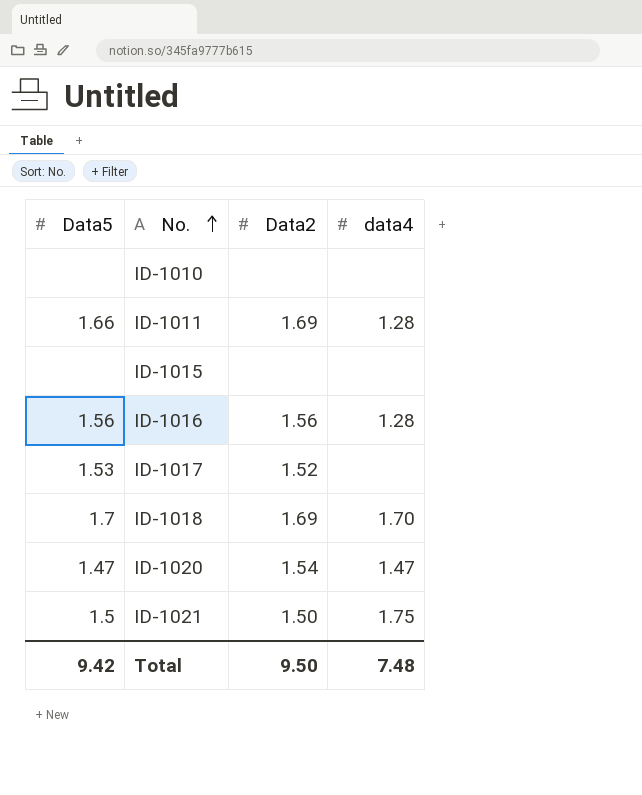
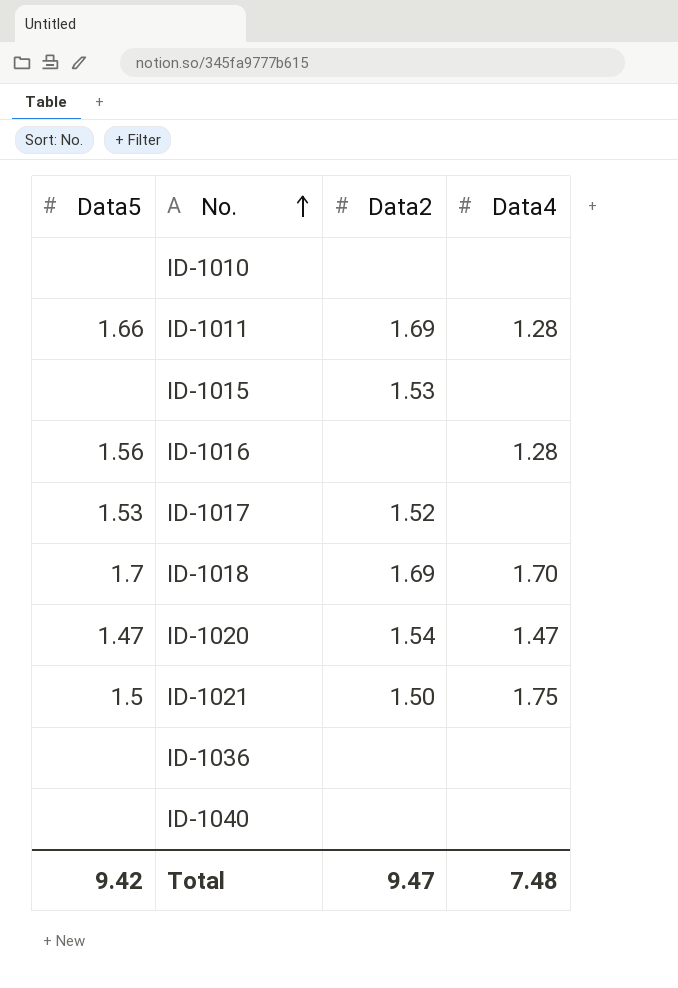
column name: data4 -> Data4
ID-1015 | Data2: none -> 1.53
ID-1016 | Data2: 1.56 -> none
row ID-1036: none -> none | none | none
row ID-1040: none -> none | none | none
Total | Data2: 9.50 -> 9.47

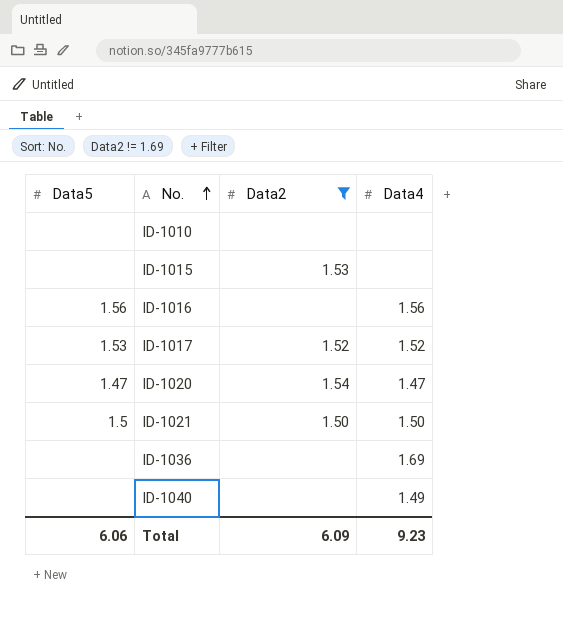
filter: none -> Data2 != 1.69
ID-1016 | Data4: 1.28 -> 1.56
ID-1017 | Data4: none -> 1.52
ID-1021 | Data4: 1.75 -> 1.50
ID-1036 | Data4: none -> 1.69
ID-1040 | Data4: none -> 1.49
Total | Data5: 9.42 -> 6.06
Total | Data2: 9.47 -> 6.09
Total | Data4: 7.48 -> 9.23

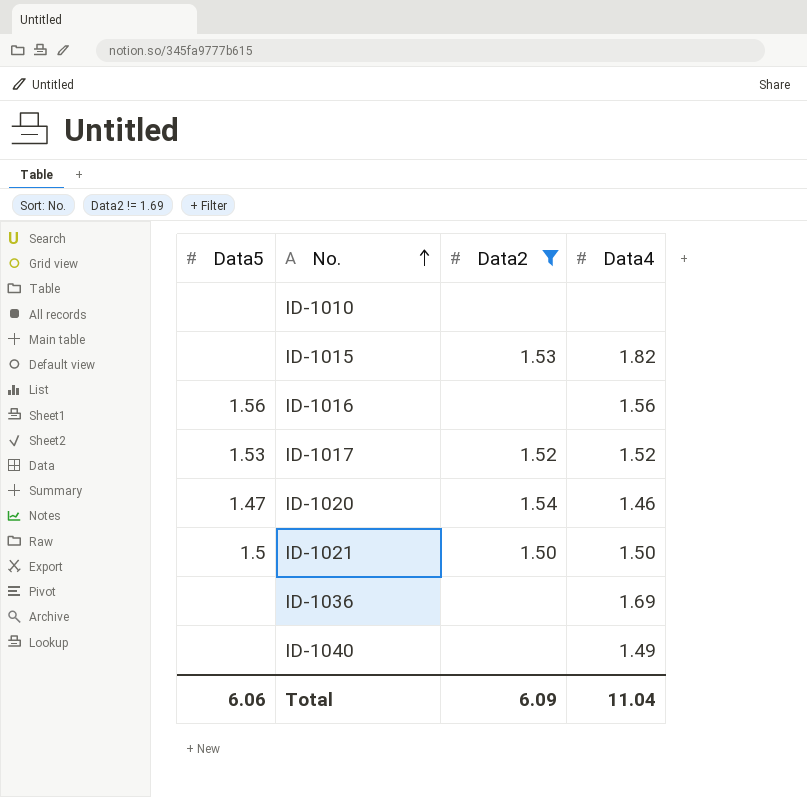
ID-1015 | Data4: none -> 1.82
ID-1020 | Data4: 1.47 -> 1.46
Total | Data4: 9.23 -> 11.04

